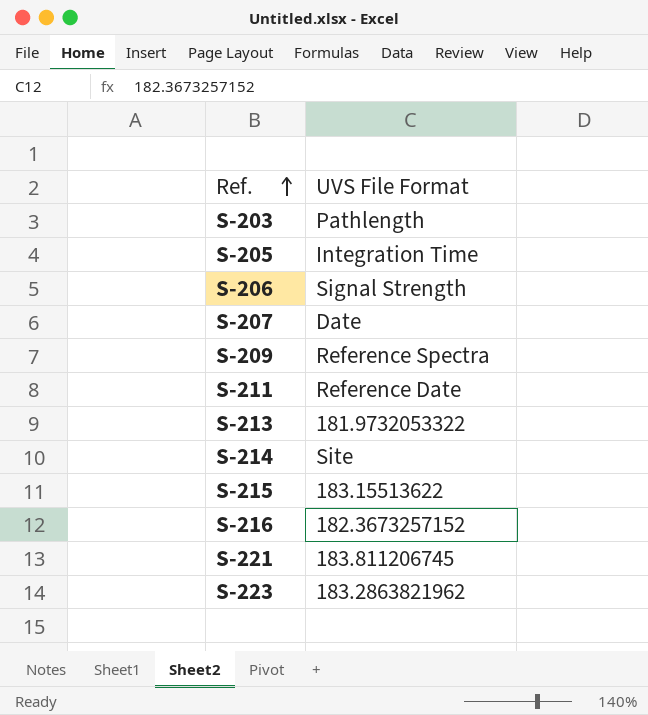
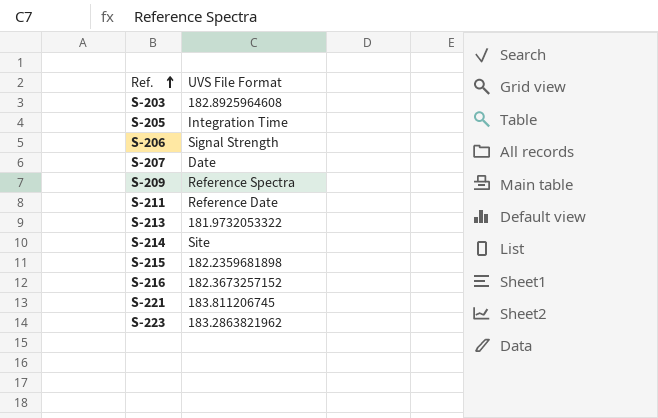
S-203 | UVS File Format: Pathlength -> 182.8925964608
S-215 | UVS File Format: 183.15513622 -> 182.2359681898

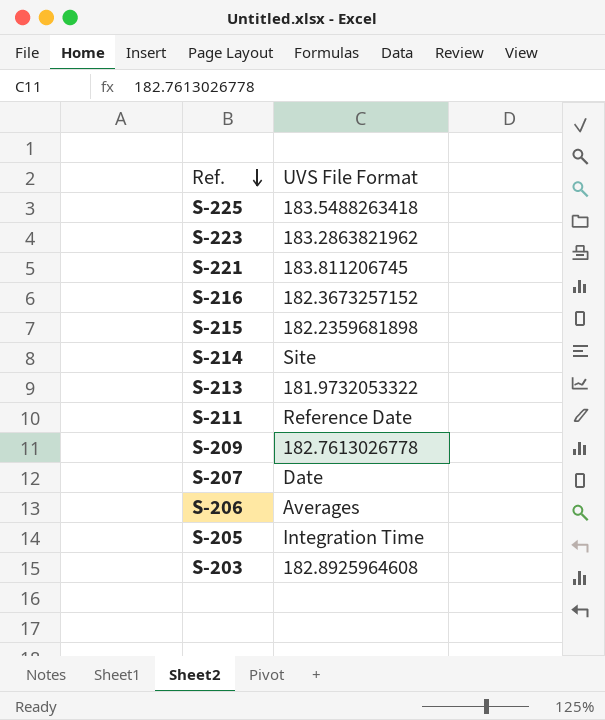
row order: Ref. ascending -> Ref. descending
row S-225: none -> 183.5488263418
S-209 | UVS File Format: Reference Spectra -> 182.7613026778
S-206 | UVS File Format: Signal Strength -> Averages

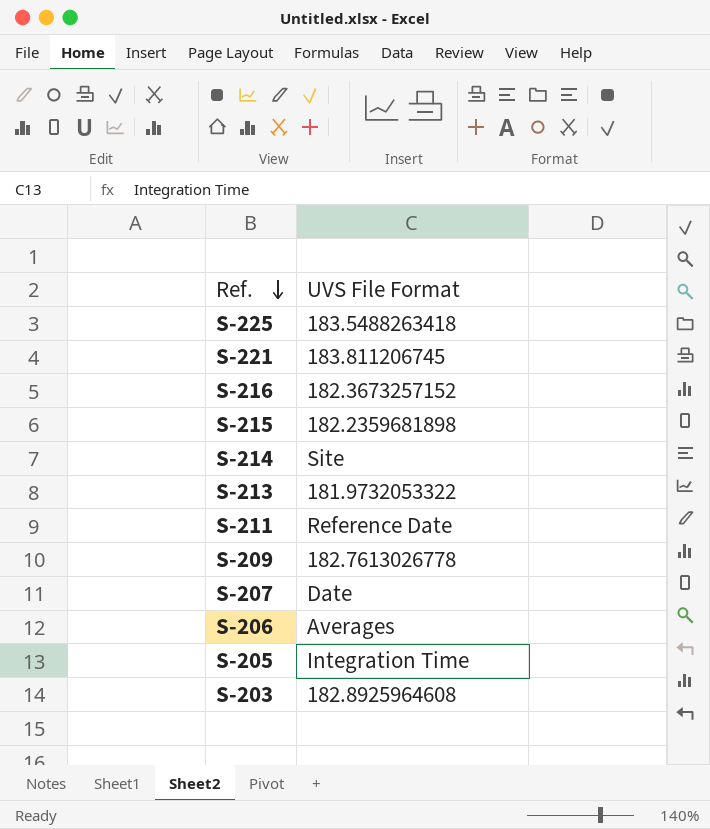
row S-223: 183.2863821962 -> none

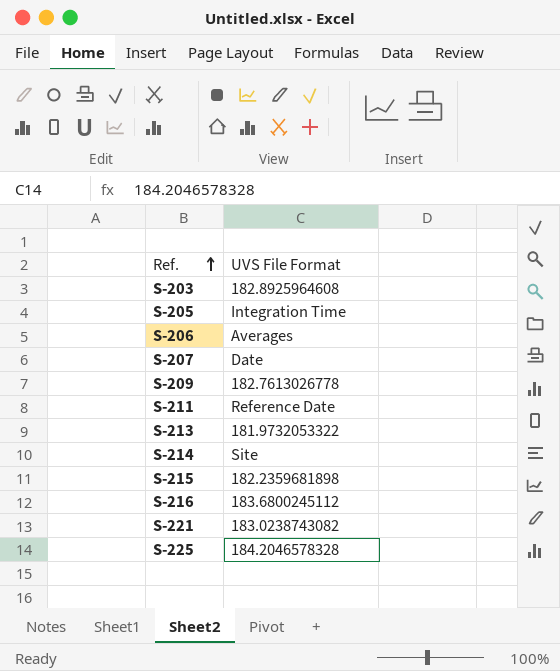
row order: Ref. descending -> Ref. ascending
S-216 | UVS File Format: 182.3673257152 -> 183.6800245112
S-221 | UVS File Format: 183.811206745 -> 183.0238743082
S-225 | UVS File Format: 183.5488263418 -> 184.2046578328

